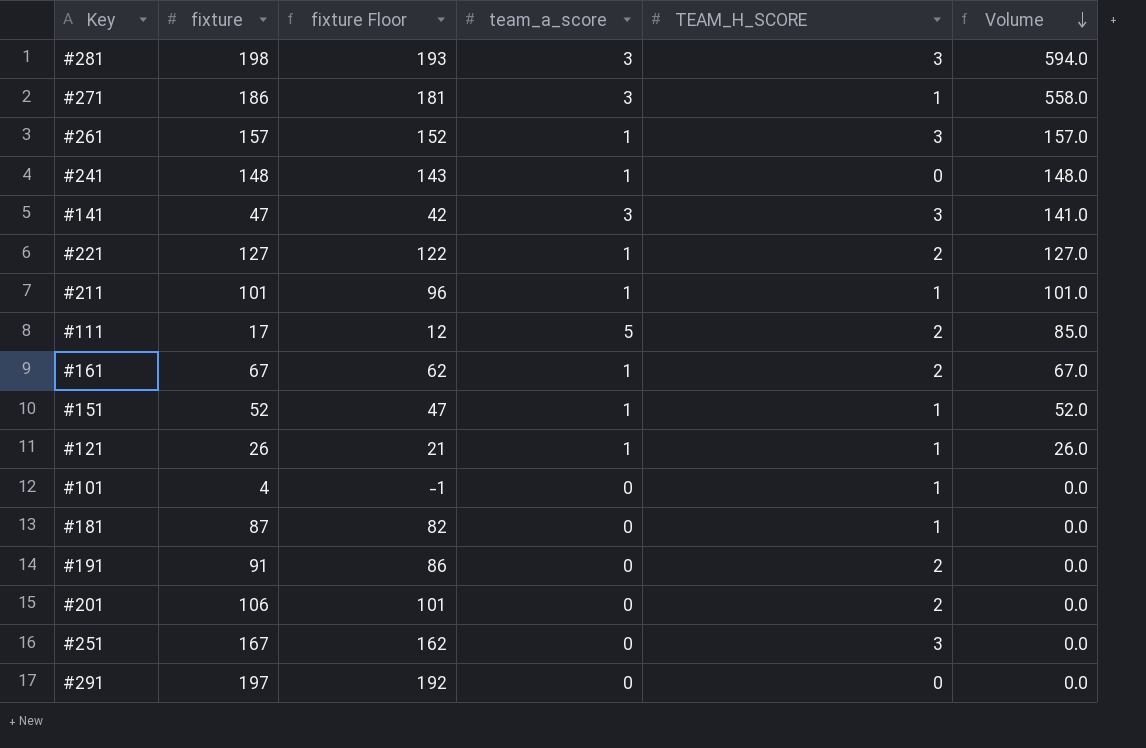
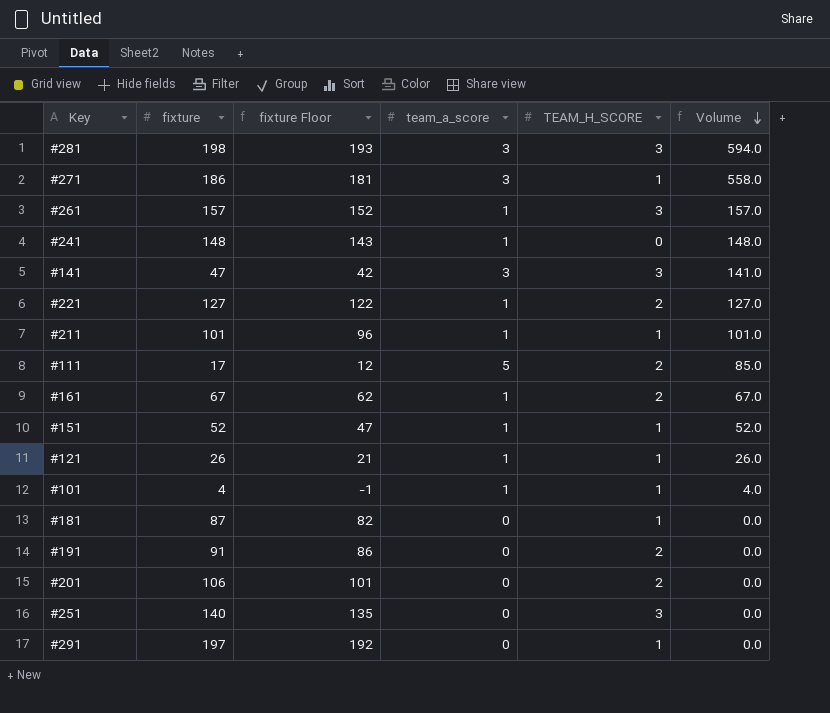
#101 | team_a_score: 0 -> 1
#101 | Volume: 0.0 -> 4.0
#251 | fixture: 167 -> 140
#251 | fixture Floor: 162 -> 135
#291 | TEAM_H_SCORE: 0 -> 1

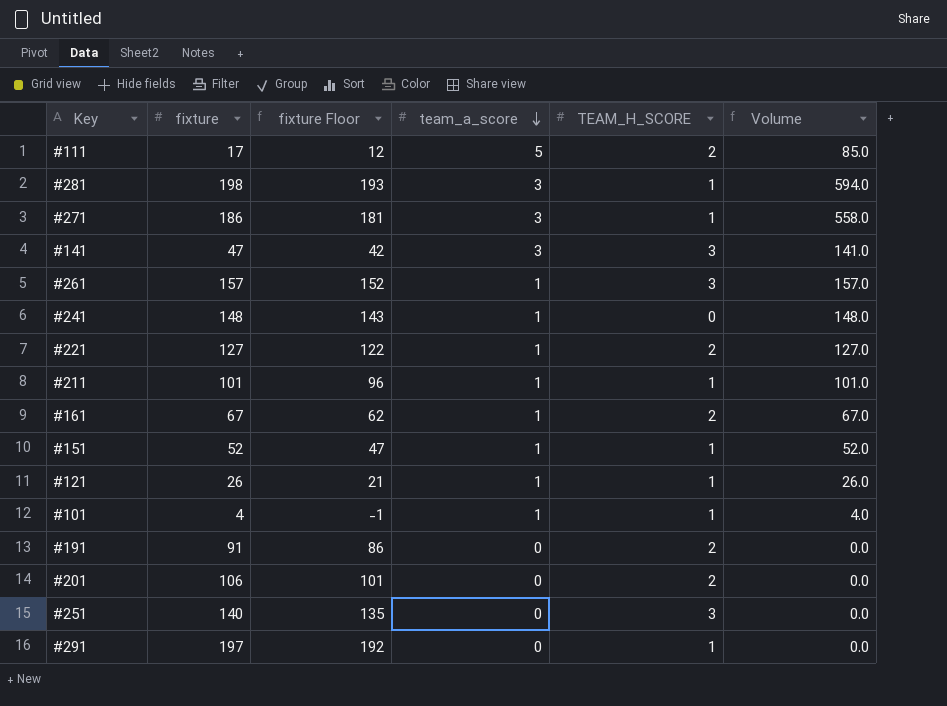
row order: Volume descending -> team_a_score descending
row #181: 87 | 82 | 0 | 1 | 0.0 -> none
#281 | TEAM_H_SCORE: 3 -> 1

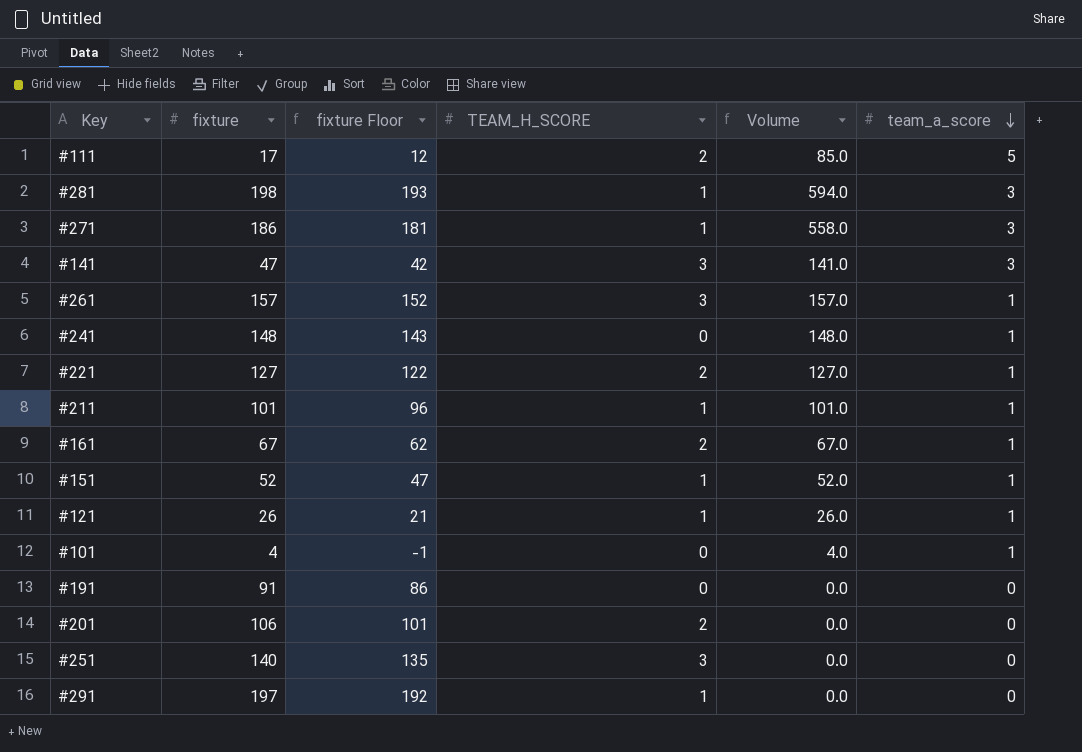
column team_a_score | position: 4 -> 6
#101 | TEAM_H_SCORE: 1 -> 0
#191 | TEAM_H_SCORE: 2 -> 0

